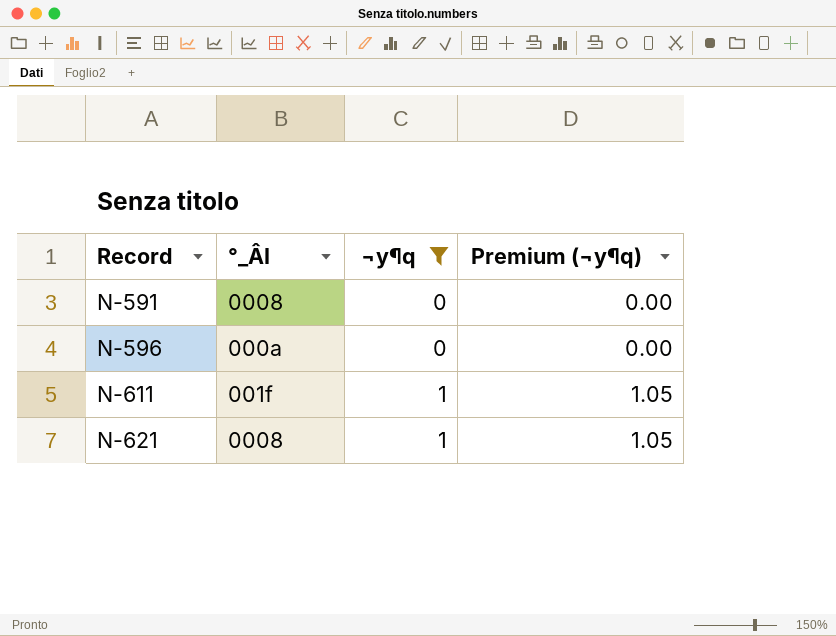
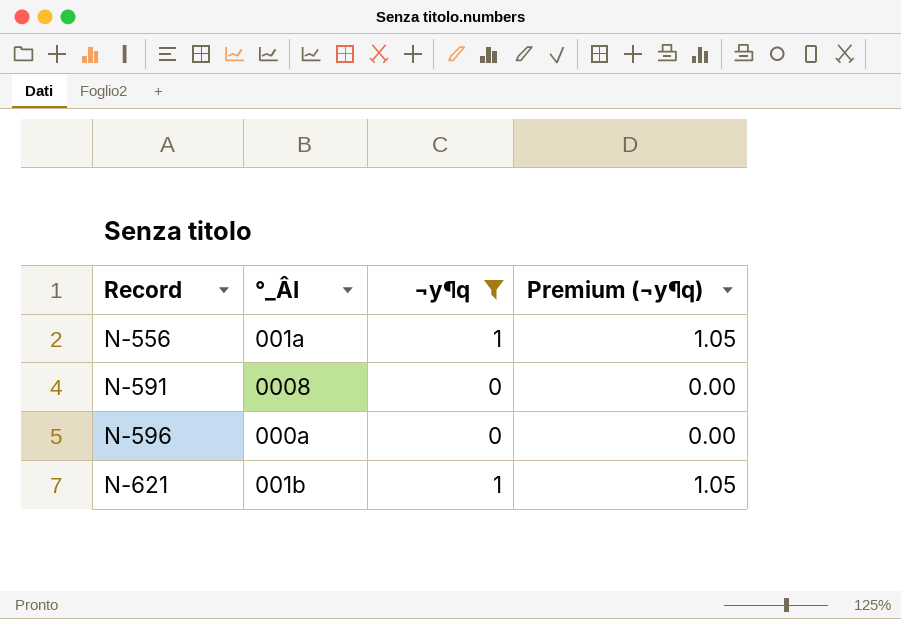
row N-611: 001f | 1 | 1.05 -> none
row N-556: none -> 001a | 1 | 1.05
N-621 | °_ÂI: 0008 -> 001b

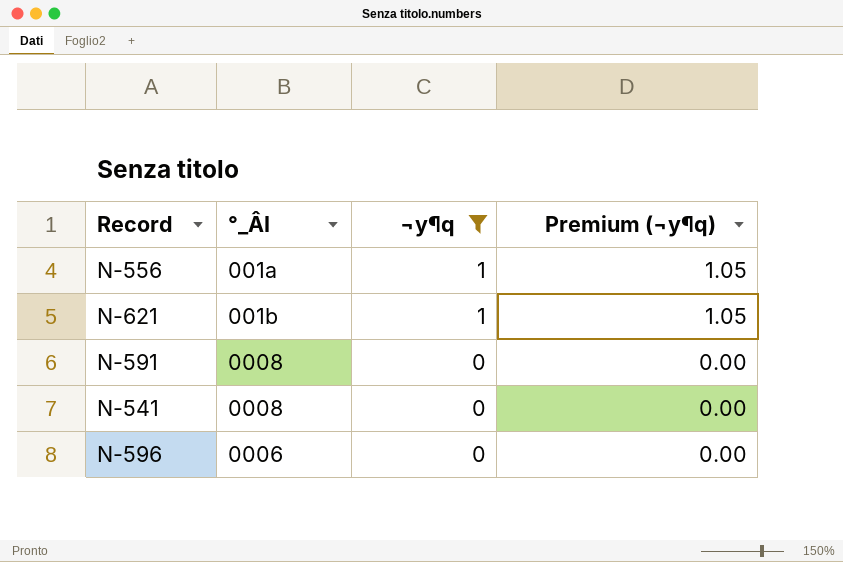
row order: Record ascending -> ¬y¶q descending
row N-541: none -> 0008 | 0 | 0.00
N-596 | °_ÂI: 000a -> 0006

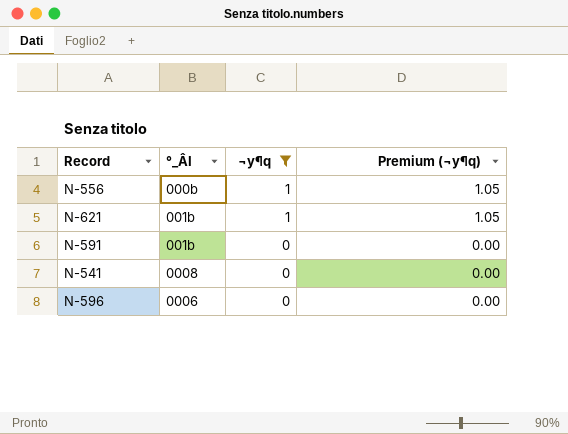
N-556 | °_ÂI: 001a -> 000b
N-591 | °_ÂI: 0008 -> 001b

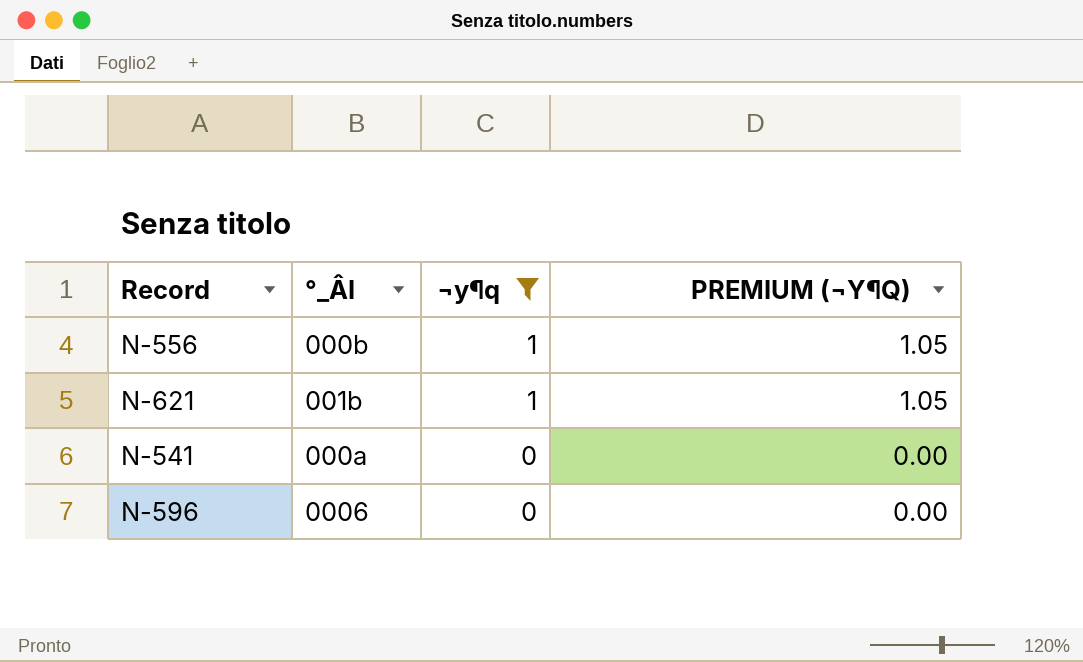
column name: Premium (¬y¶q) -> PREMIUM (¬Y¶Q)
row N-591: 001b | 0 | 0.00 -> none
N-541 | °_ÂI: 0008 -> 000a

